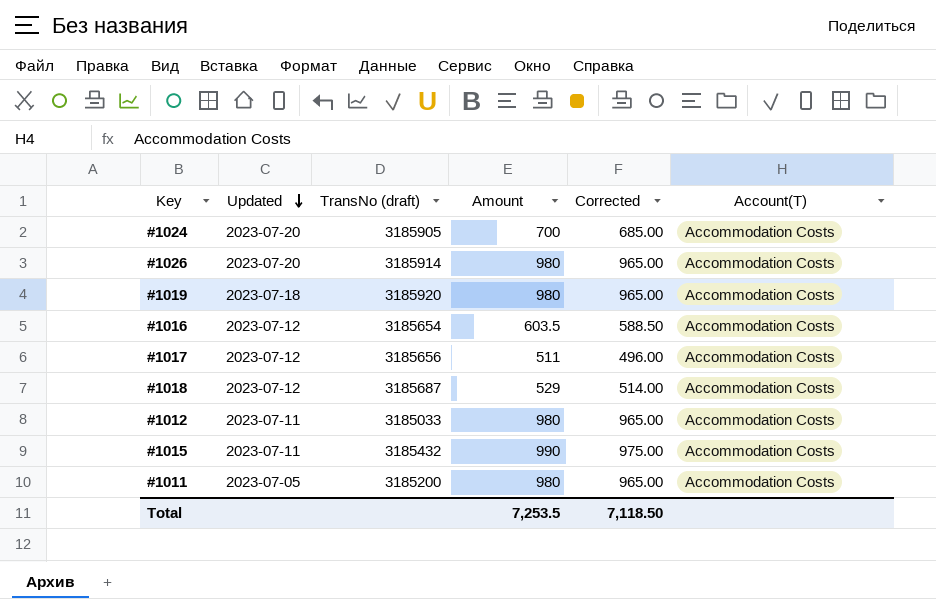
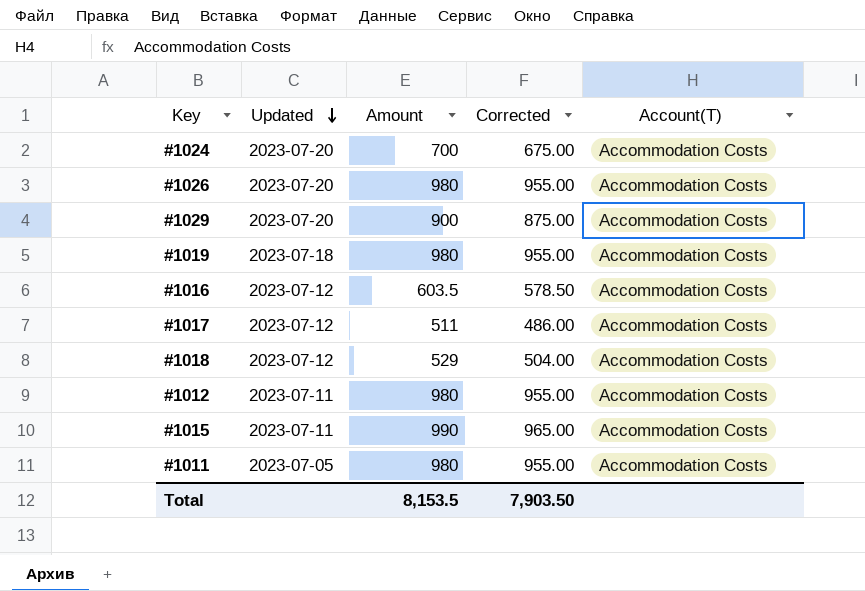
column TransNo (draft) | position: 3 -> none
column Corrected | formula: [Amount] - 15 -> [Amount] - 25
row #1029: none -> 2023-07-20 | 900 | 875.00 | Accommodation Costs
Total | Amount: 7,253.5 -> 8,153.5
Total | Corrected: 7,118.50 -> 7,903.50

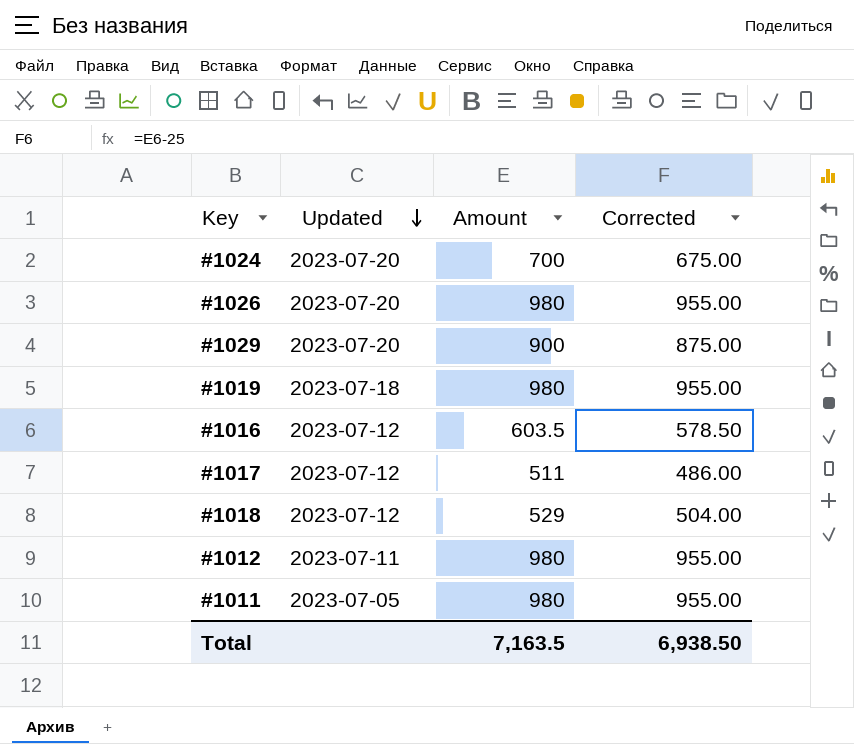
column Account(T) | position: 5 -> none
row #1015: 2023-07-11 | 990 | 965.00 | Accommodation Costs -> none
Total | Amount: 8,153.5 -> 7,163.5
Total | Corrected: 7,903.50 -> 6,938.50

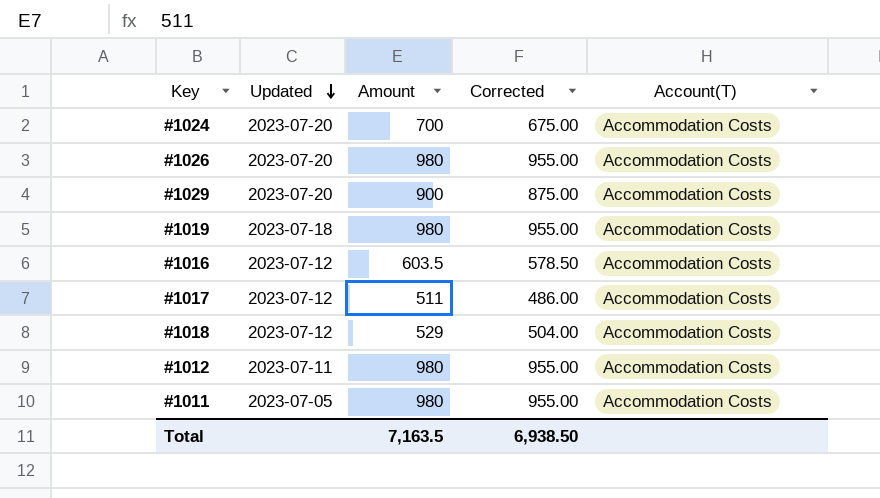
column Account(T) | position: none -> 5

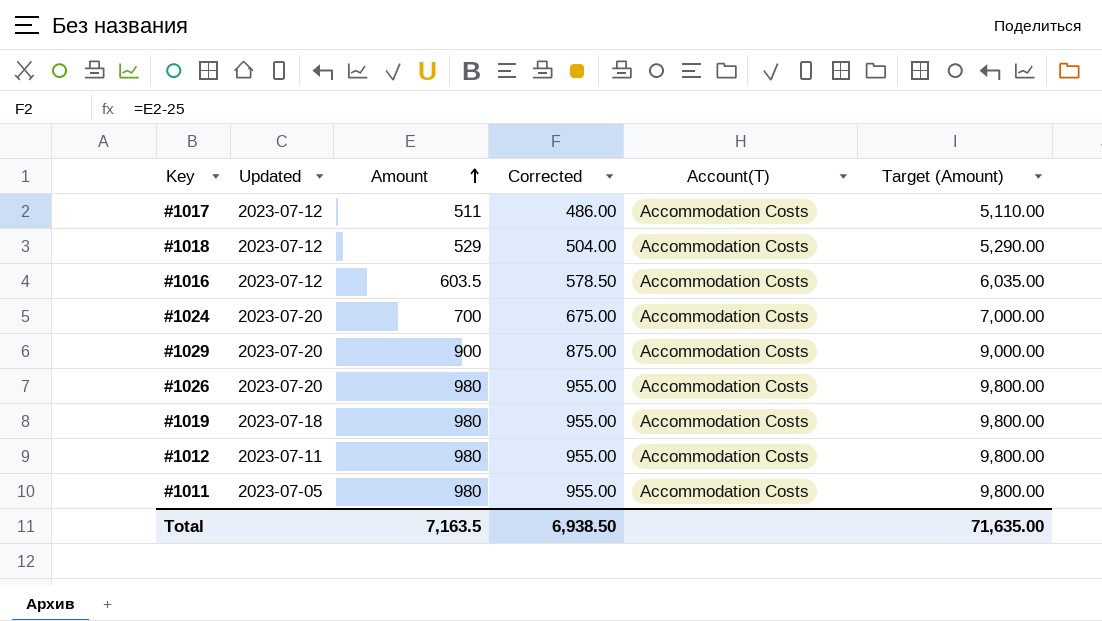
row order: Updated descending -> Amount ascending
column Target (Amount) | formula: none -> [Amount] * 10

